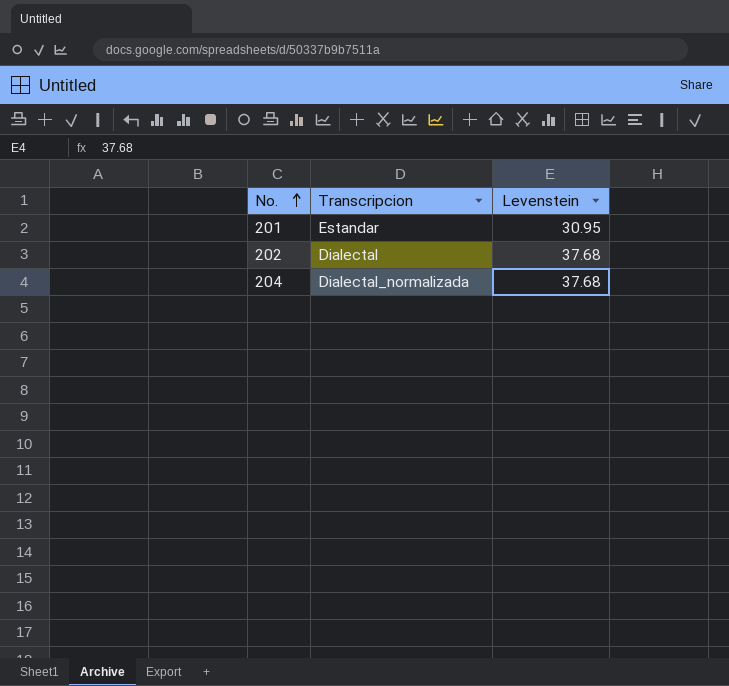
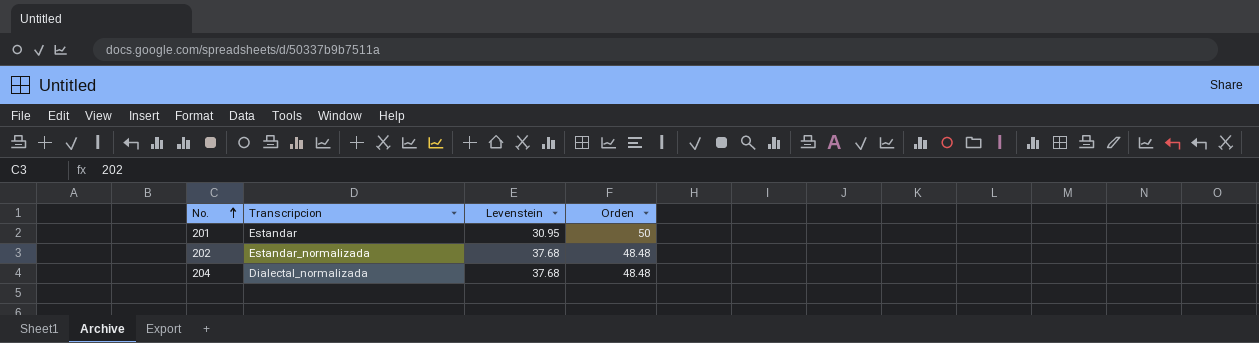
column Orden | position: none -> 4
202 | Transcripcion: Dialectal -> Estandar_normalizada

